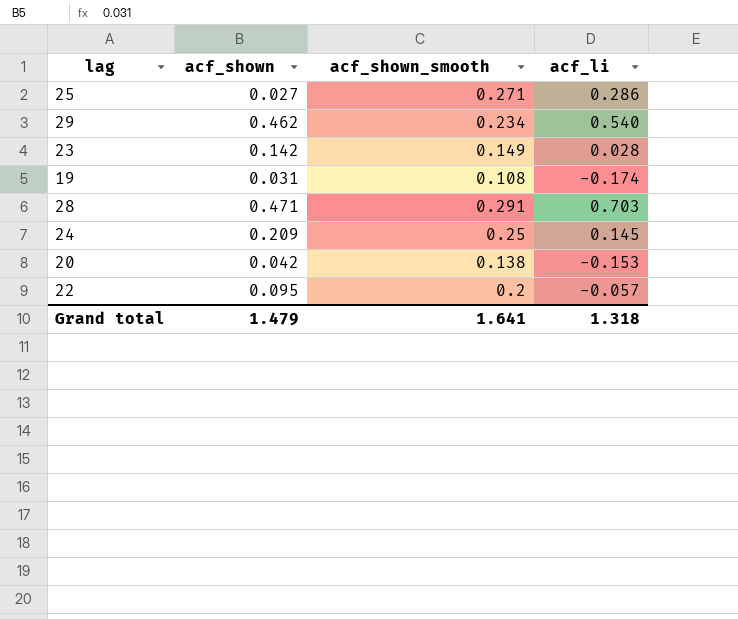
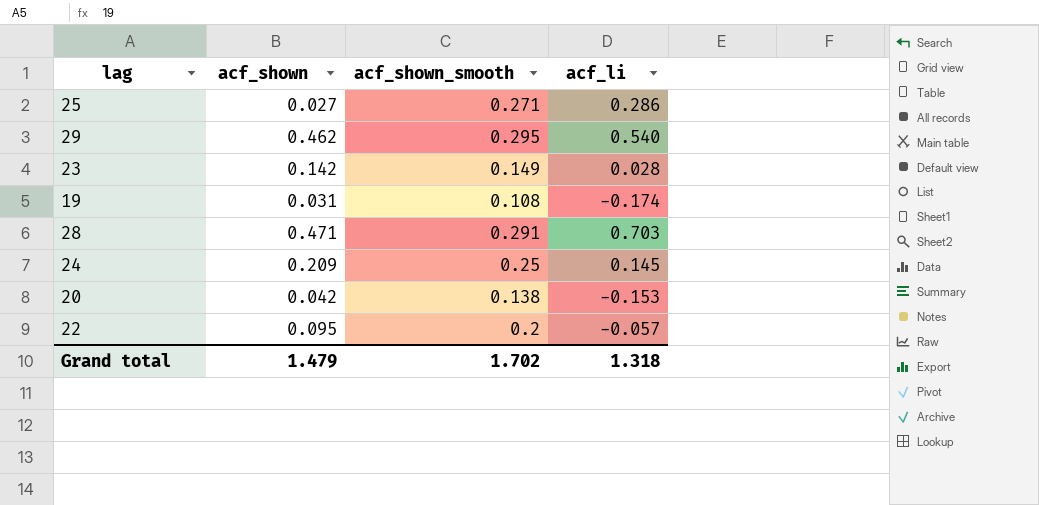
29 | acf_shown_smooth: 0.234 -> 0.295
Grand total | acf_shown_smooth: 1.641 -> 1.702

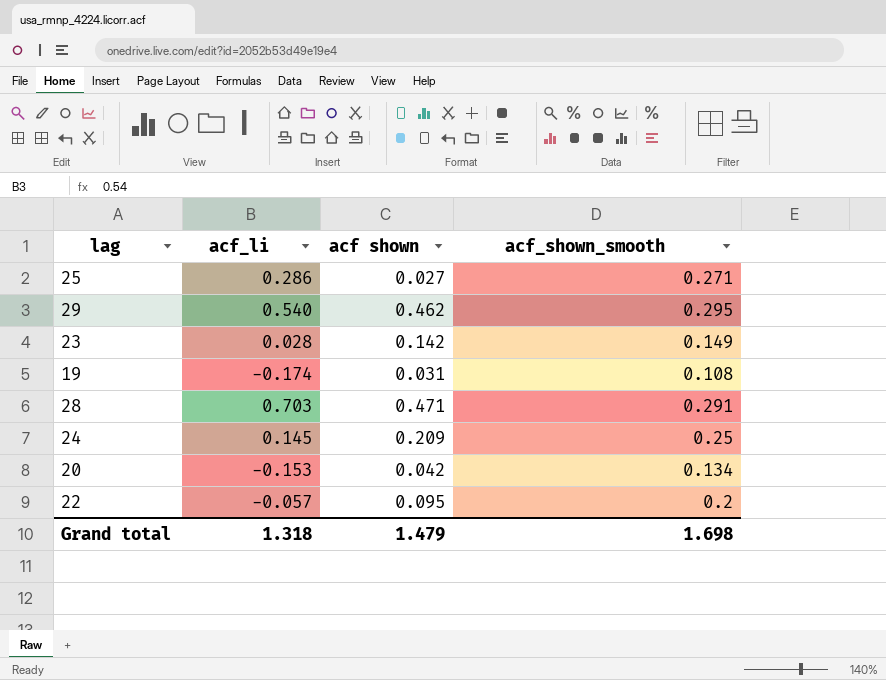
column acf_li | position: 4 -> 2
column name: acf_shown -> acf shown
20 | acf_shown_smooth: 0.138 -> 0.134
Grand total | acf_shown_smooth: 1.702 -> 1.698

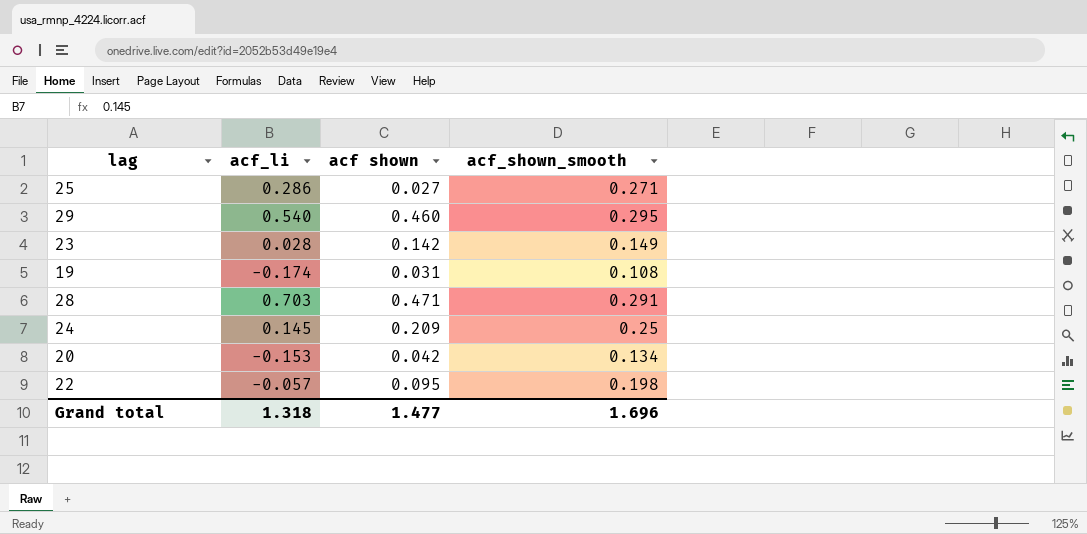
29 | acf shown: 0.462 -> 0.460
22 | acf_shown_smooth: 0.2 -> 0.198
Grand total | acf shown: 1.479 -> 1.477
Grand total | acf_shown_smooth: 1.698 -> 1.696

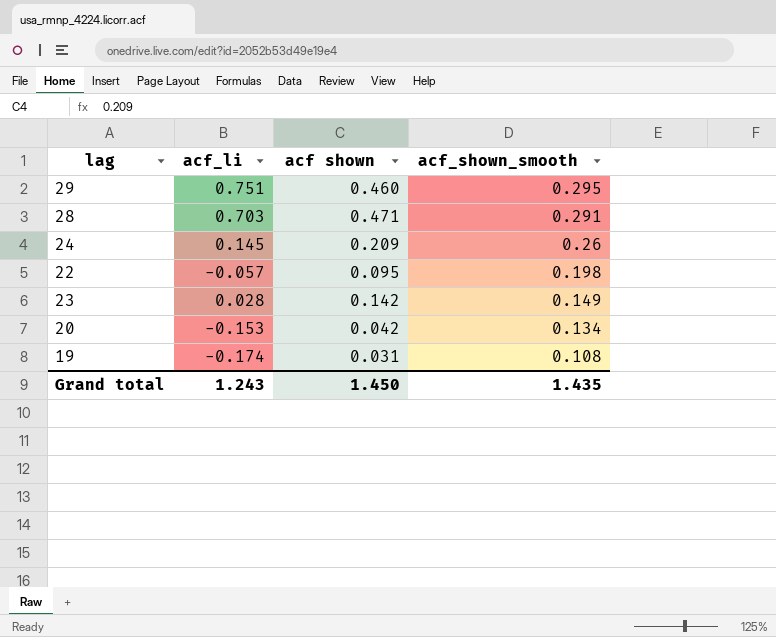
row order: none -> acf_shown_smooth descending
row 25: 0.286 | 0.027 | 0.271 -> none
29 | acf_li: 0.540 -> 0.751
24 | acf_shown_smooth: 0.25 -> 0.26
Grand total | acf_li: 1.318 -> 1.243
Grand total | acf shown: 1.477 -> 1.450
Grand total | acf_shown_smooth: 1.696 -> 1.435

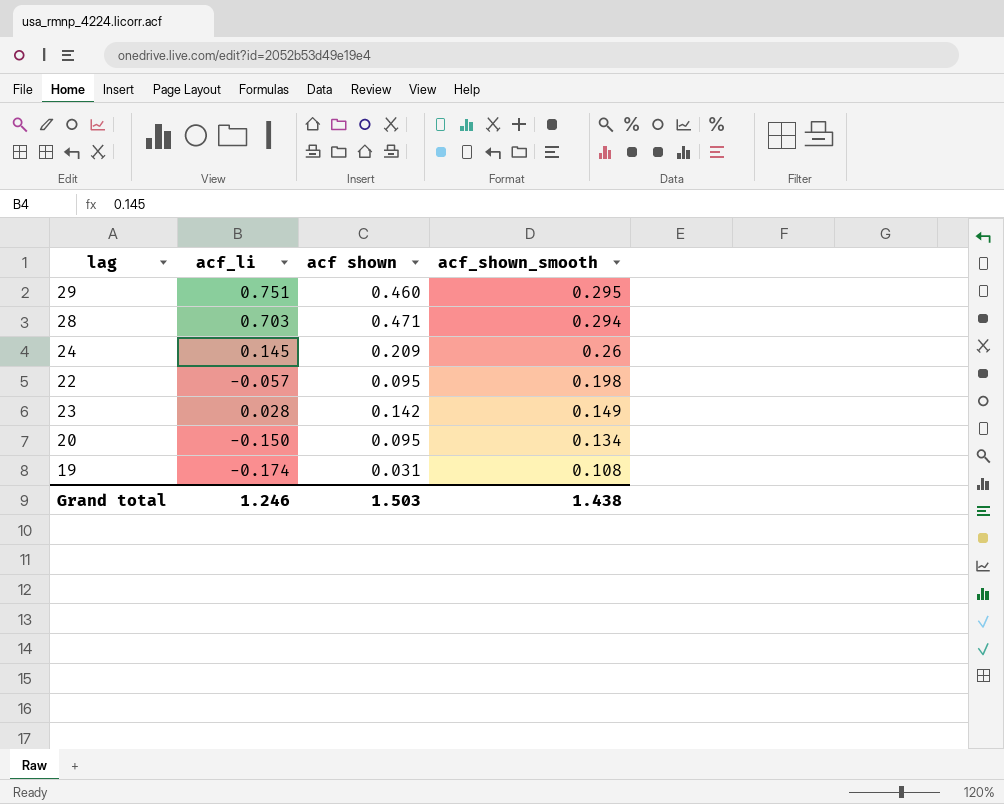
28 | acf_shown_smooth: 0.291 -> 0.294
20 | acf_li: -0.153 -> -0.150
20 | acf shown: 0.042 -> 0.095
Grand total | acf_li: 1.243 -> 1.246
Grand total | acf shown: 1.450 -> 1.503
Grand total | acf_shown_smooth: 1.435 -> 1.438

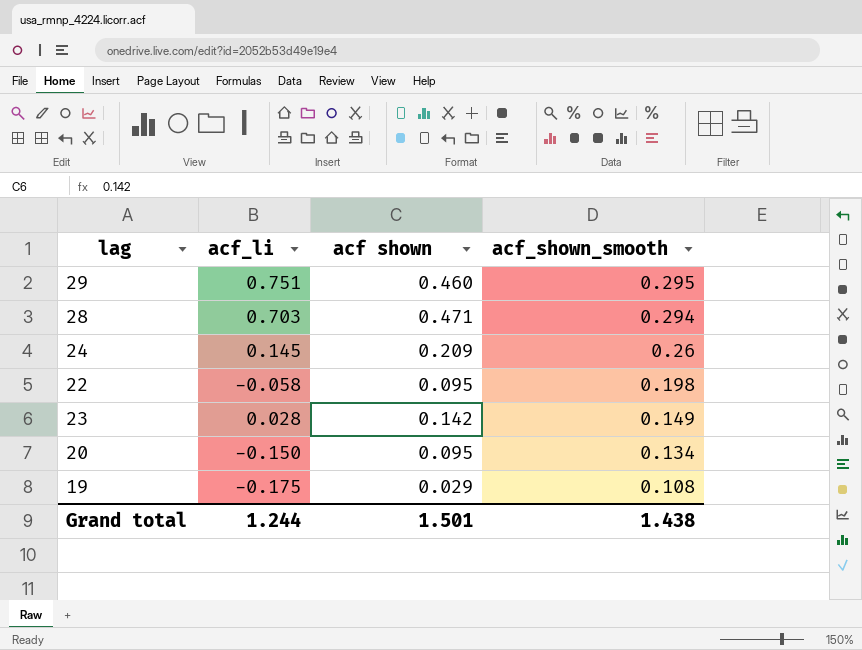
22 | acf_li: -0.057 -> -0.058
19 | acf_li: -0.174 -> -0.175
19 | acf shown: 0.031 -> 0.029
Grand total | acf_li: 1.246 -> 1.244
Grand total | acf shown: 1.503 -> 1.501

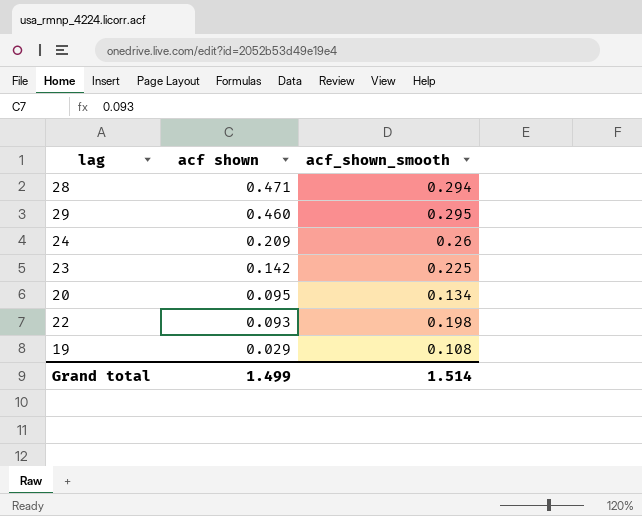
row order: acf_shown_smooth descending -> acf shown descending
column acf_li | position: 2 -> none
23 | acf_shown_smooth: 0.149 -> 0.225
22 | acf shown: 0.095 -> 0.093
Grand total | acf shown: 1.501 -> 1.499
Grand total | acf_shown_smooth: 1.438 -> 1.514

